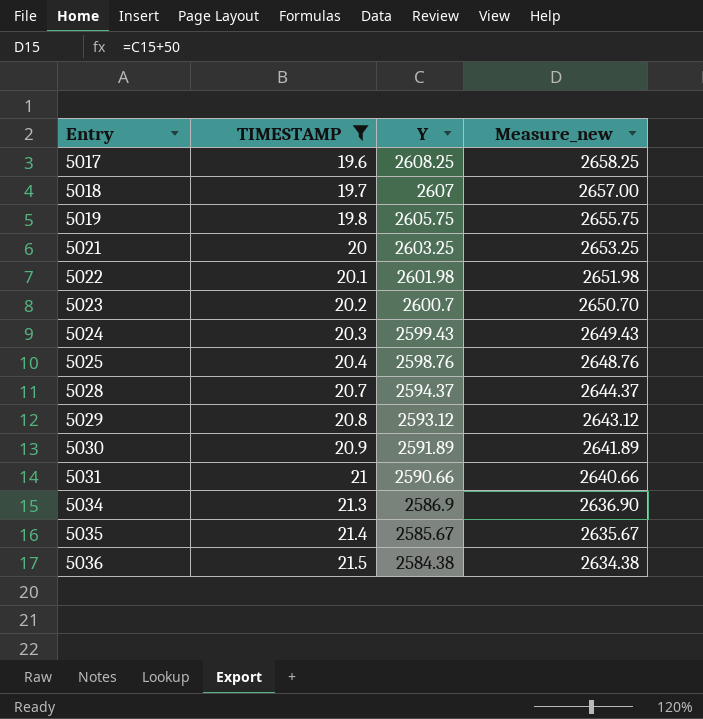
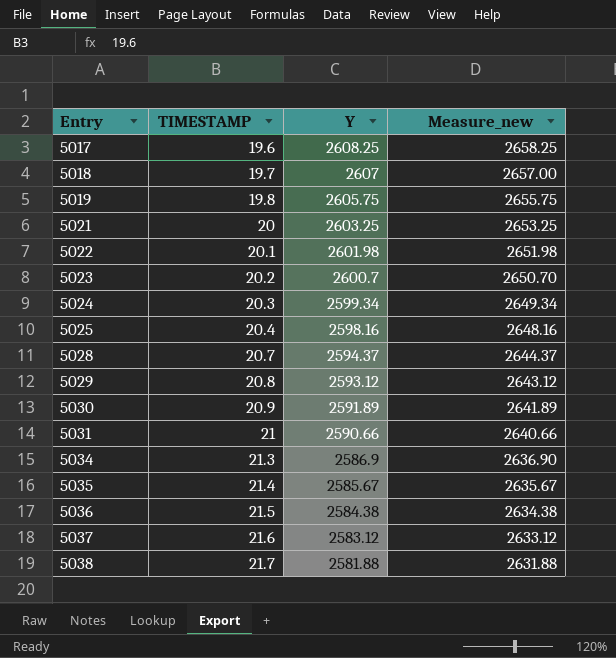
filter: TIMESTAMP <= 21.5 -> none
5024 | Y: 2599.43 -> 2599.34
5024 | Measure_new: 2649.43 -> 2649.34
5025 | Y: 2598.76 -> 2598.16
5025 | Measure_new: 2648.76 -> 2648.16

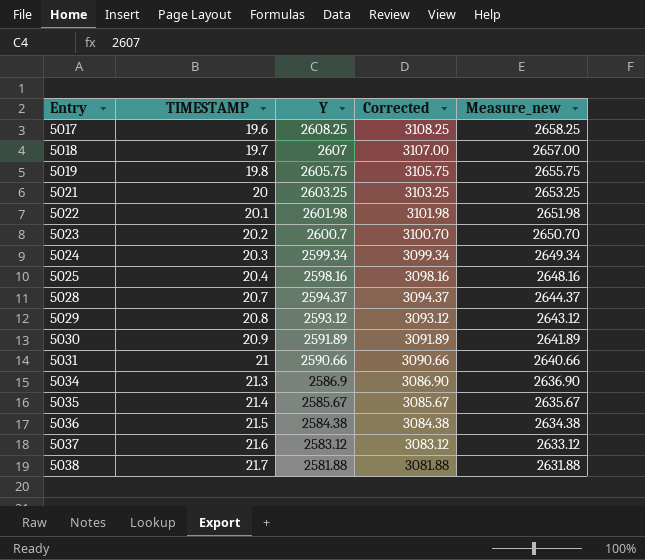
column Corrected | formula: none -> [Y] + 500

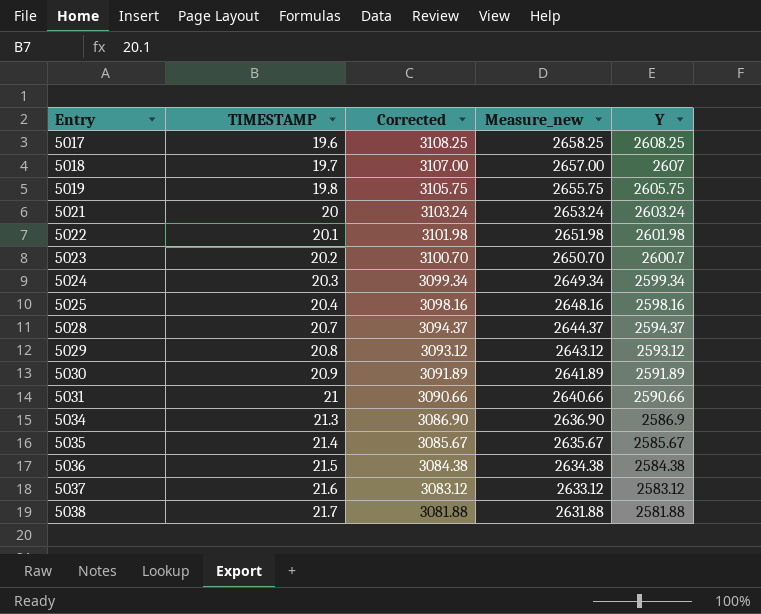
column Y | position: 3 -> 5
5021 | Corrected: 3103.25 -> 3103.24
5021 | Measure_new: 2653.25 -> 2653.24
5021 | Y: 2603.25 -> 2603.24

